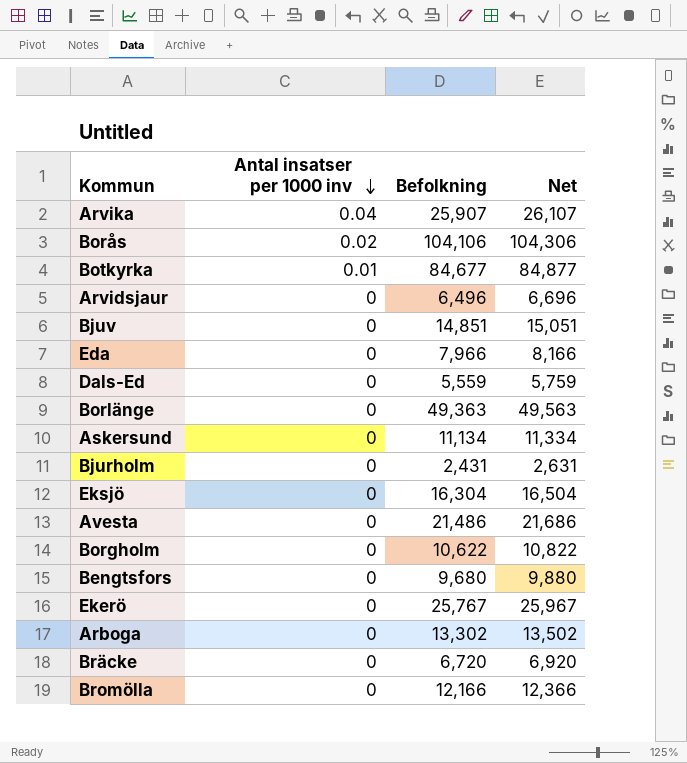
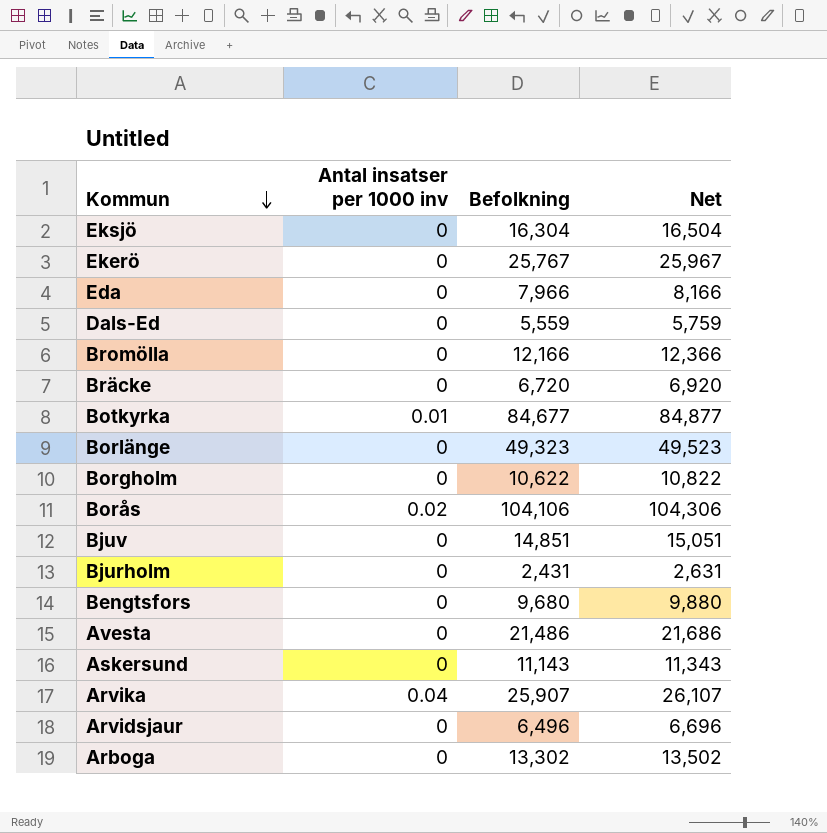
row order: Antal insatser per 1000 inv descending -> Kommun descending
Borlänge | Befolkning: 49,363 -> 49,323
Borlänge | Net: 49,563 -> 49,523
Askersund | Befolkning: 11,134 -> 11,143
Askersund | Net: 11,334 -> 11,343

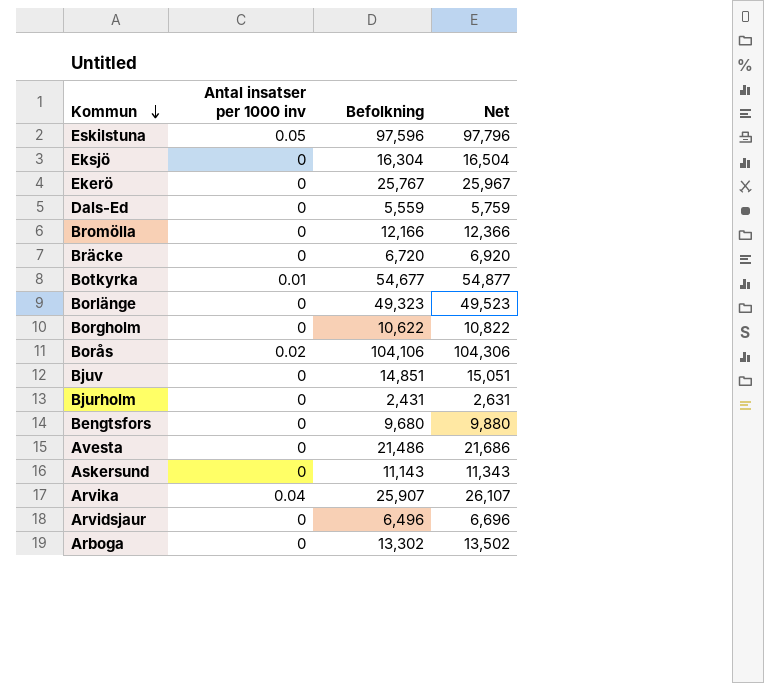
row Eda: 0 | 7,966 | 8,166 -> none
row Eskilstuna: none -> 0.05 | 97,596 | 97,796
Botkyrka | Befolkning: 84,677 -> 54,677
Botkyrka | Net: 84,877 -> 54,877

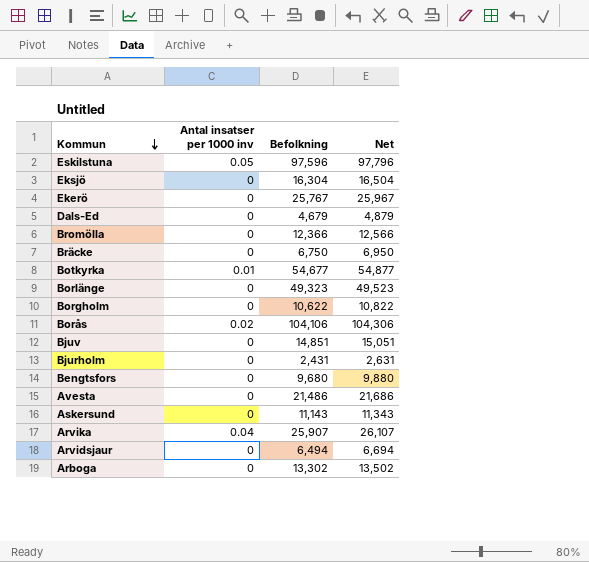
Dals-Ed | Befolkning: 5,559 -> 4,679
Dals-Ed | Net: 5,759 -> 4,879
Bromölla | Befolkning: 12,166 -> 12,366
Bromölla | Net: 12,366 -> 12,566
Bräcke | Befolkning: 6,720 -> 6,750
Bräcke | Net: 6,920 -> 6,950
Arvidsjaur | Befolkning: 6,496 -> 6,494
Arvidsjaur | Net: 6,696 -> 6,694

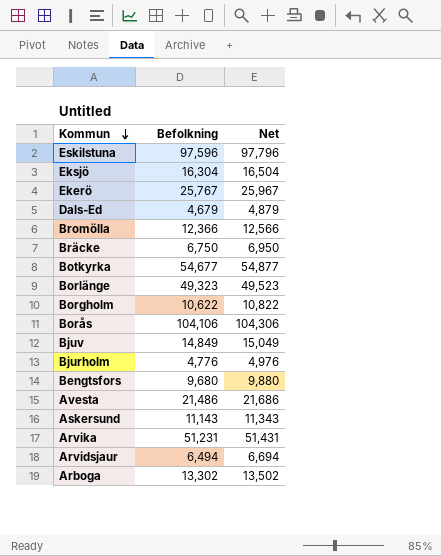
column Antal insatser per 1000 inv | position: 2 -> none
Bjuv | Befolkning: 14,851 -> 14,849
Bjuv | Net: 15,051 -> 15,049
Bjurholm | Befolkning: 2,431 -> 4,776
Bjurholm | Net: 2,631 -> 4,976
Arvika | Befolkning: 25,907 -> 51,231
Arvika | Net: 26,107 -> 51,431

